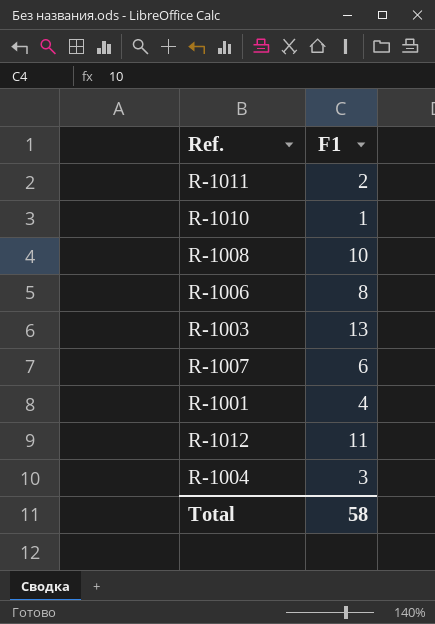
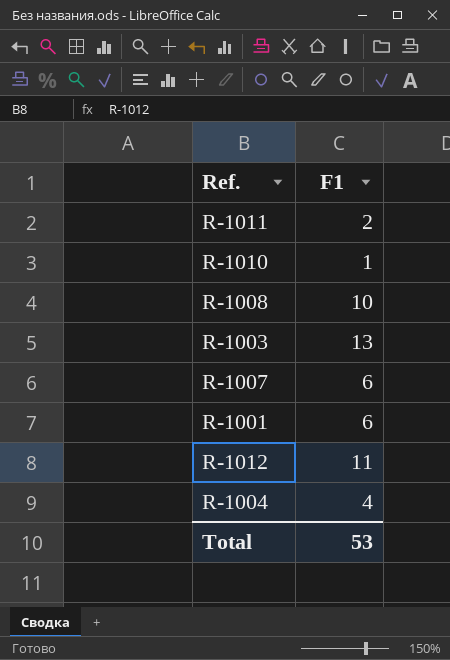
row R-1006: 8 -> none
R-1001 | F1: 4 -> 6
R-1004 | F1: 3 -> 4
Total | F1: 58 -> 53

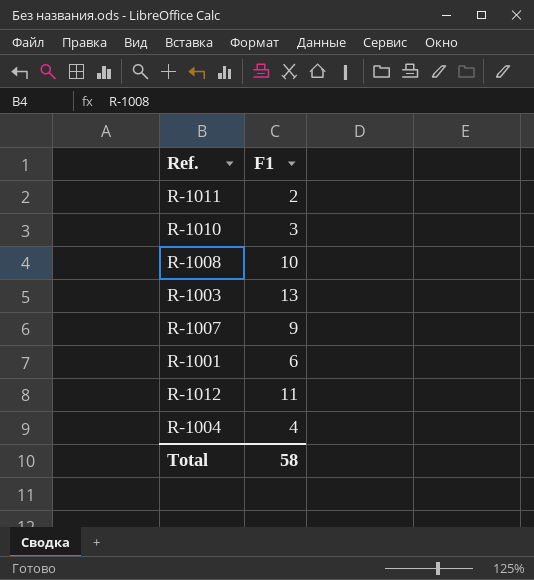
R-1010 | F1: 1 -> 3
R-1007 | F1: 6 -> 9
Total | F1: 53 -> 58

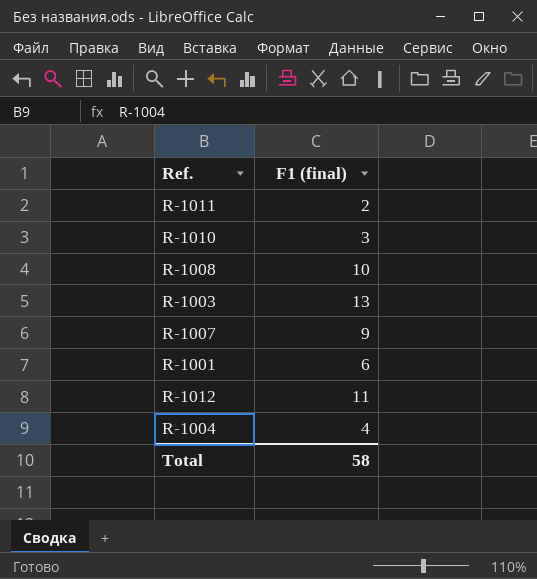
column name: F1 -> F1 (final)

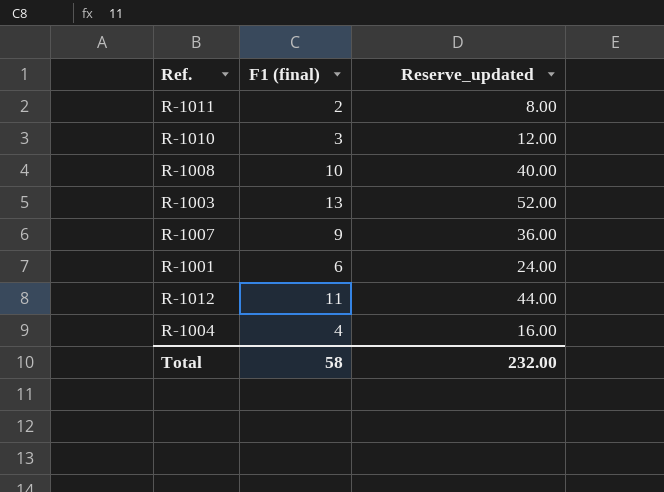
column Reserve_updated | formula: none -> [F1 (final)] * 4

